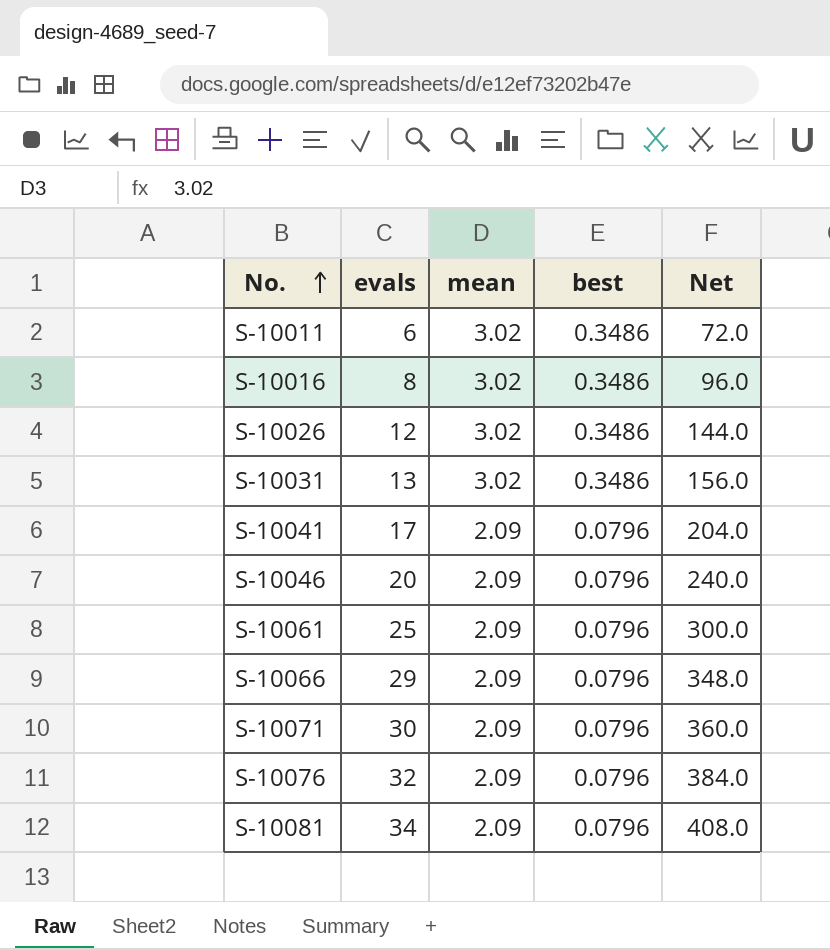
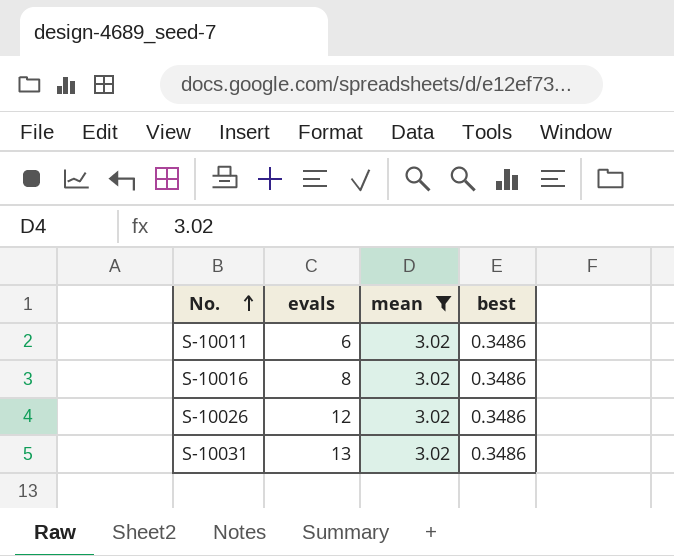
filter: none -> mean = 3.02
column Net | formula: [evals] * 12 -> none

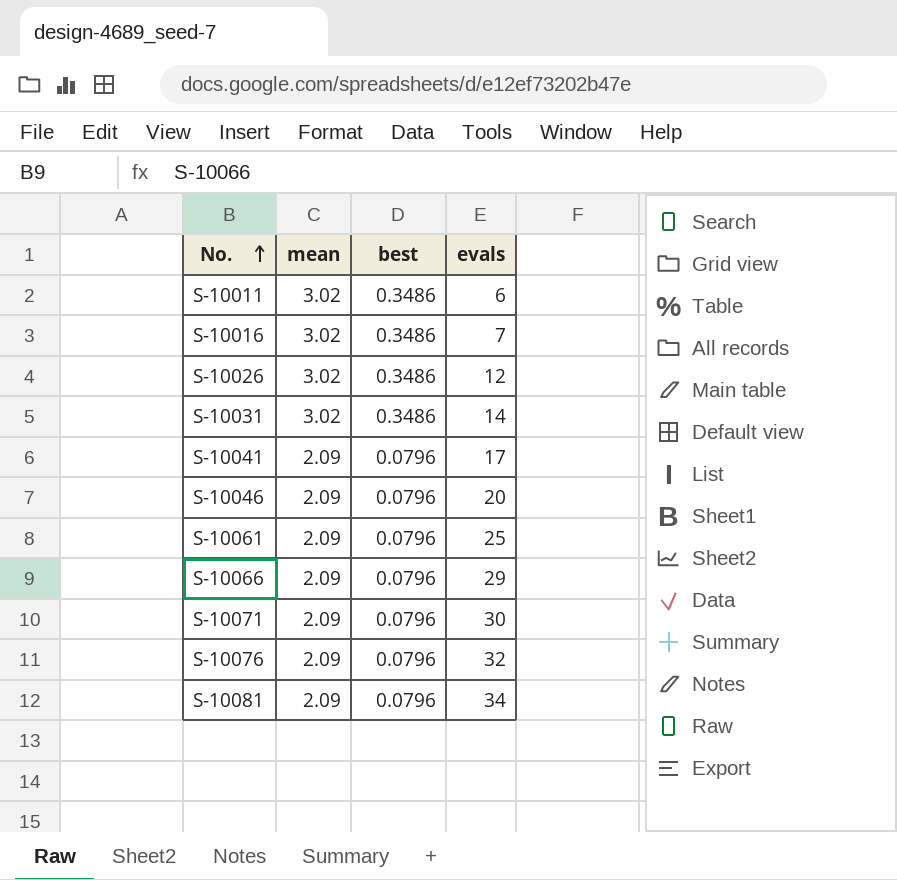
filter: mean = 3.02 -> none
column evals | position: 2 -> 4
S-10016 | evals: 8 -> 7
S-10031 | evals: 13 -> 14

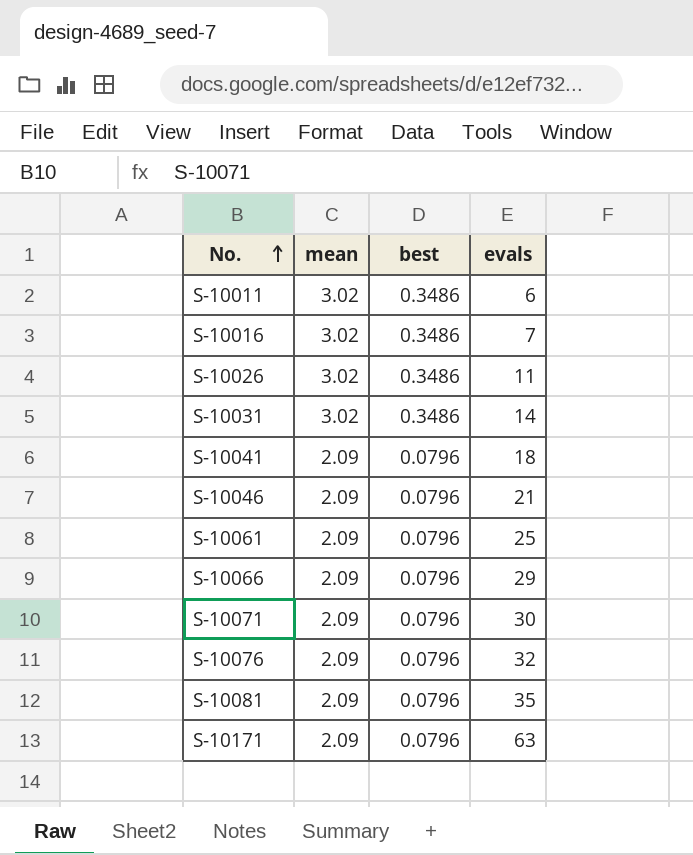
S-10026 | evals: 12 -> 11
S-10041 | evals: 17 -> 18
S-10046 | evals: 20 -> 21
S-10081 | evals: 34 -> 35
row S-10171: none -> 2.09 | 0.0796 | 63

